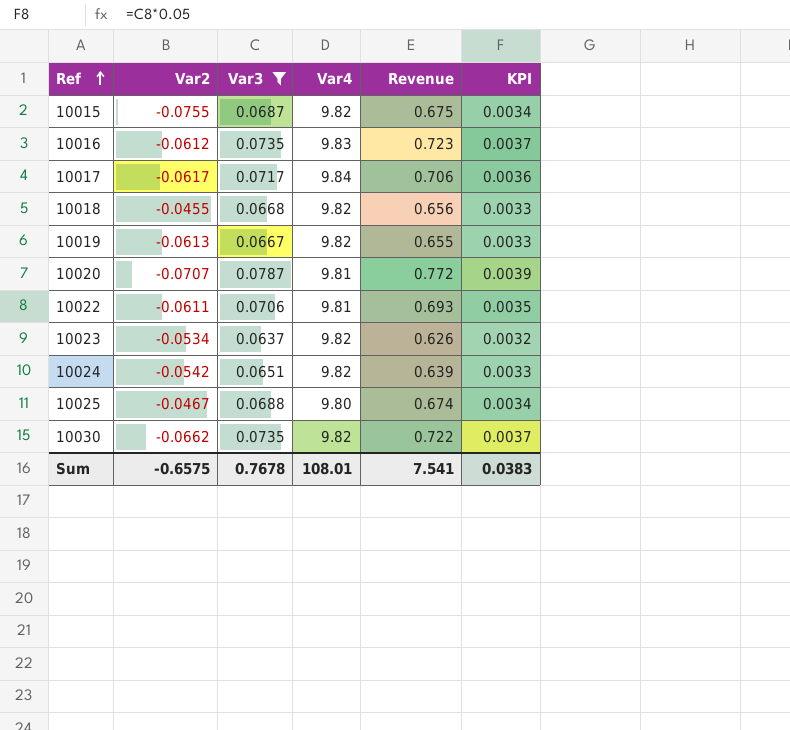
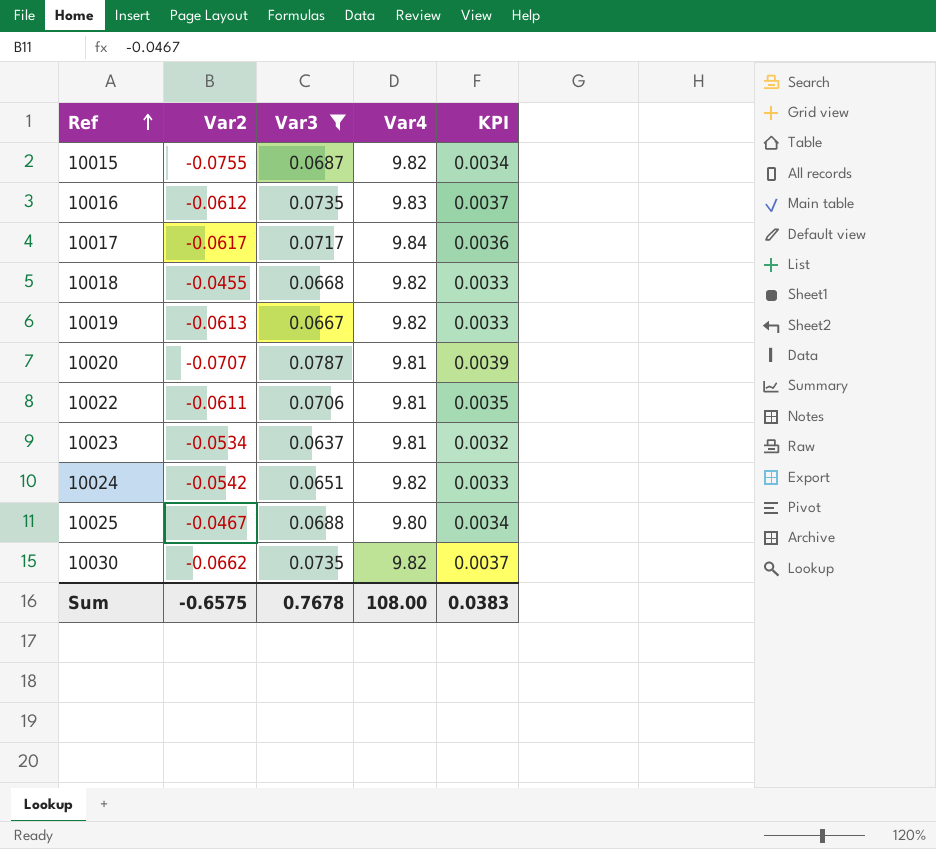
column Revenue | formula: [Var3] * [Var4] -> none
10023 | Var4: 9.82 -> 9.81
Sum | Var4: 108.01 -> 108.00

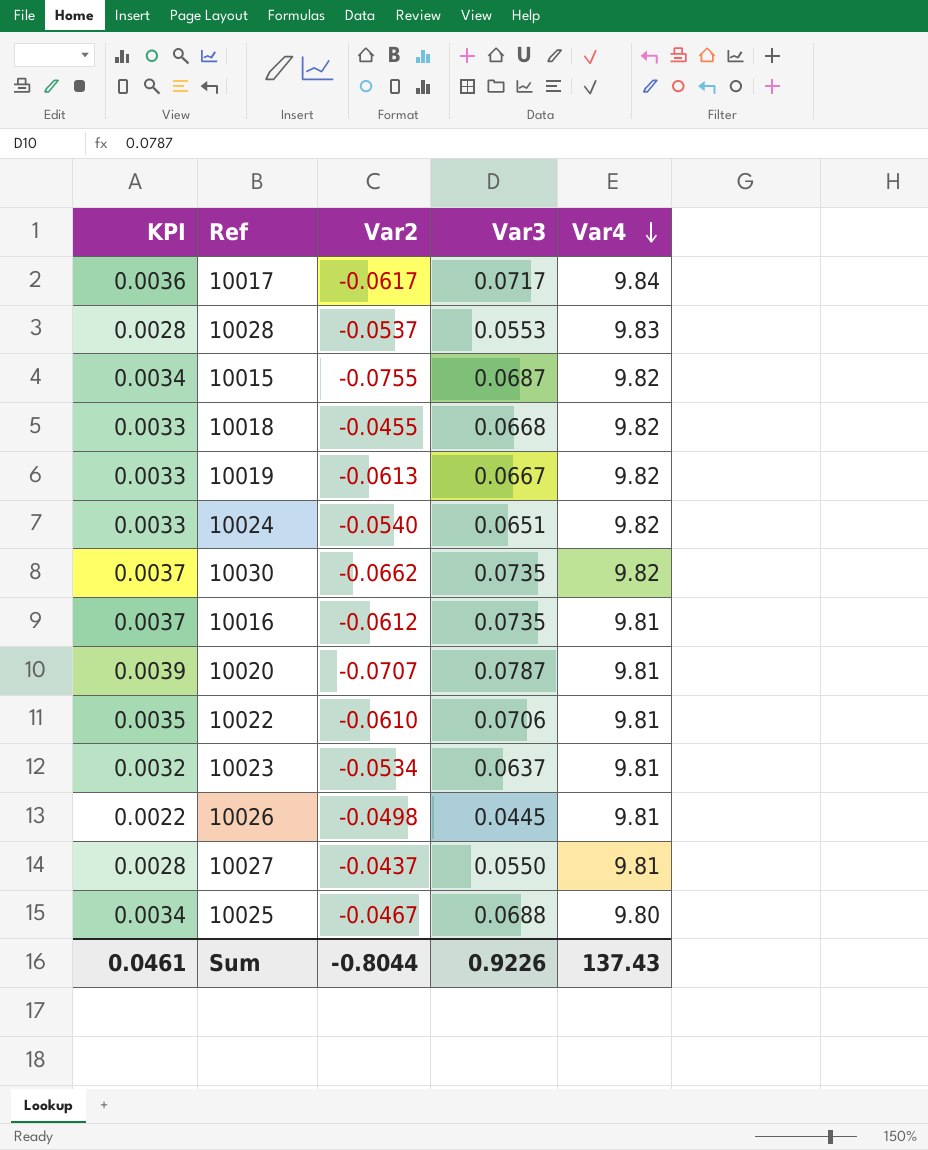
filter: Var3 >= 0.0637 -> none
row order: Ref ascending -> Var4 descending
column KPI | position: 5 -> 1
10024 | Var2: -0.0542 -> -0.0540
10016 | Var4: 9.83 -> 9.81
10022 | Var2: -0.0611 -> -0.0610
Sum | KPI: 0.0383 -> 0.0461
Sum | Var2: -0.6575 -> -0.8044
Sum | Var3: 0.7678 -> 0.9226
Sum | Var4: 108.00 -> 137.43

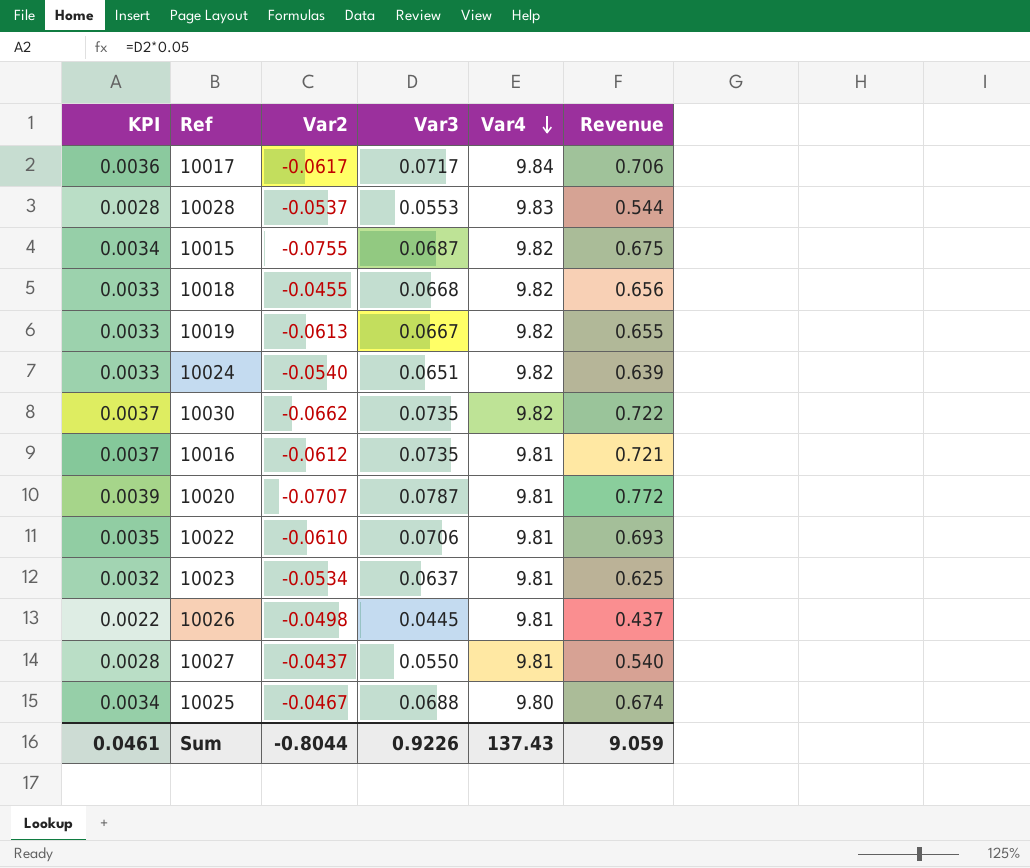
column Revenue | formula: none -> [Var3] * [Var4]

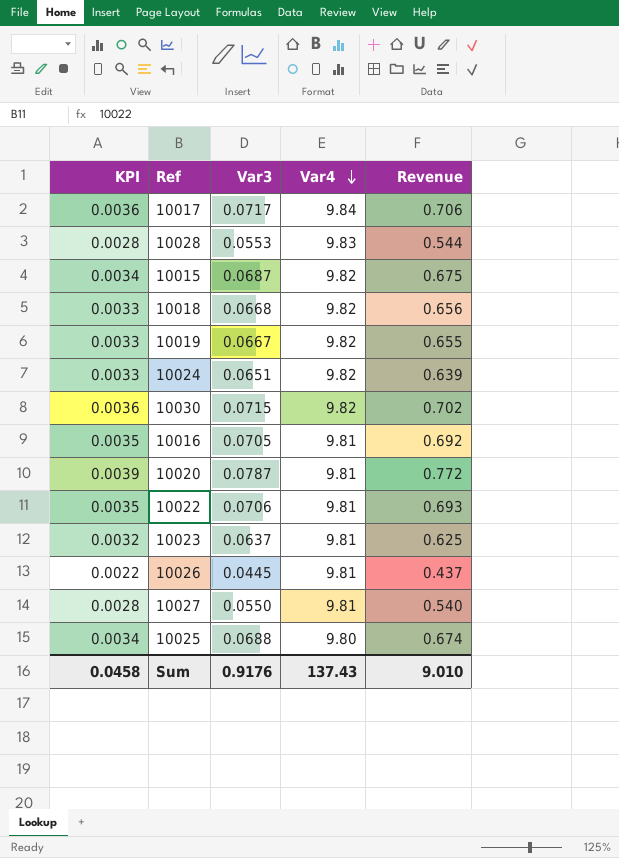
column Var2 | position: 3 -> none
10030 | KPI: 0.0037 -> 0.0036
10030 | Var3: 0.0735 -> 0.0715
10030 | Revenue: 0.722 -> 0.702
10016 | KPI: 0.0037 -> 0.0035
10016 | Var3: 0.0735 -> 0.0705
10016 | Revenue: 0.721 -> 0.692
Sum | KPI: 0.0461 -> 0.0458
Sum | Var3: 0.9226 -> 0.9176
Sum | Revenue: 9.059 -> 9.010

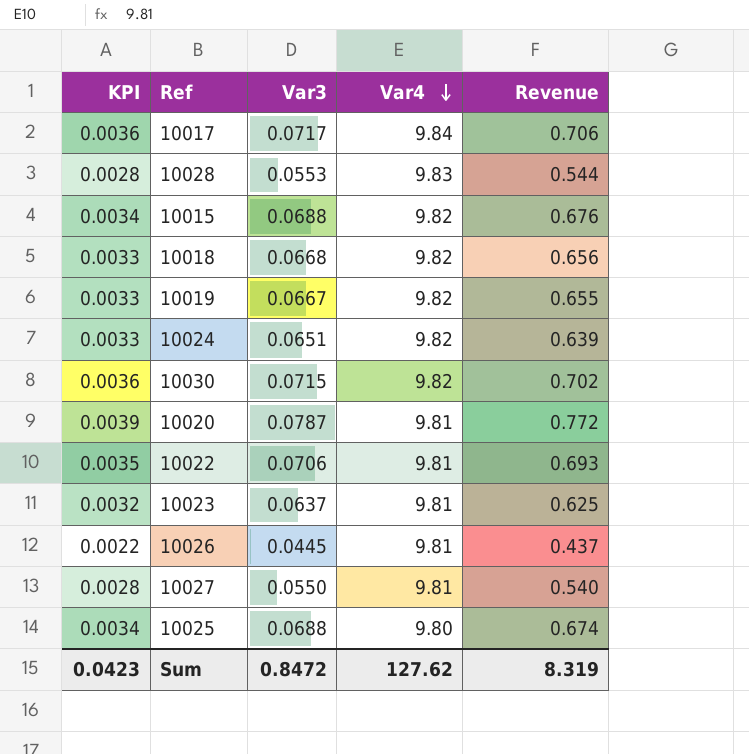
row 10016: 0.0035 | 0.0705 | 9.81 | 0.692 -> none
10015 | Var3: 0.0687 -> 0.0688
10015 | Revenue: 0.675 -> 0.676
Sum | KPI: 0.0458 -> 0.0423
Sum | Var3: 0.9176 -> 0.8472
Sum | Var4: 137.43 -> 127.62
Sum | Revenue: 9.010 -> 8.319

